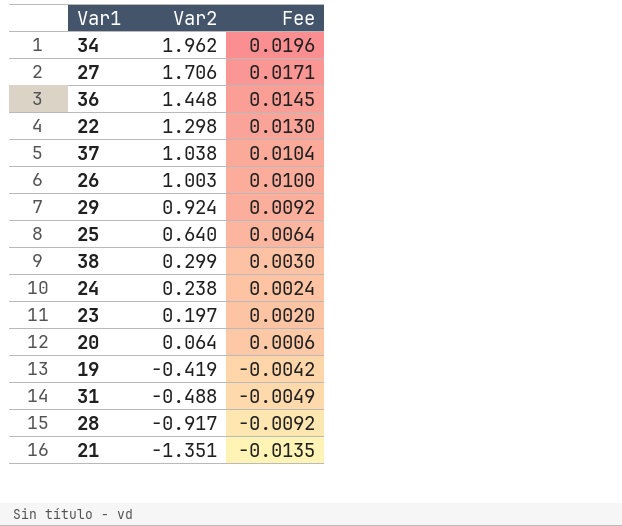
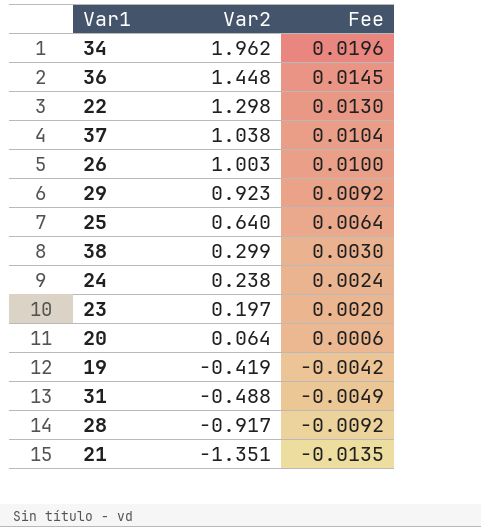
row 27: 1.706 | 0.0171 -> none
29 | Var2: 0.924 -> 0.923

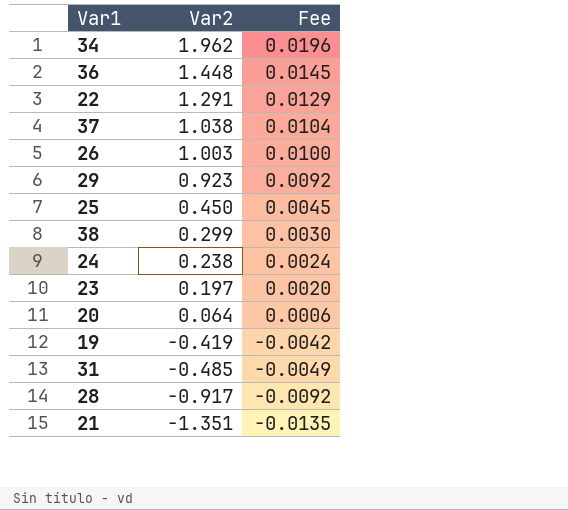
22 | Var2: 1.298 -> 1.291
22 | Fee: 0.0130 -> 0.0129
25 | Var2: 0.640 -> 0.450
25 | Fee: 0.0064 -> 0.0045
31 | Var2: -0.488 -> -0.485

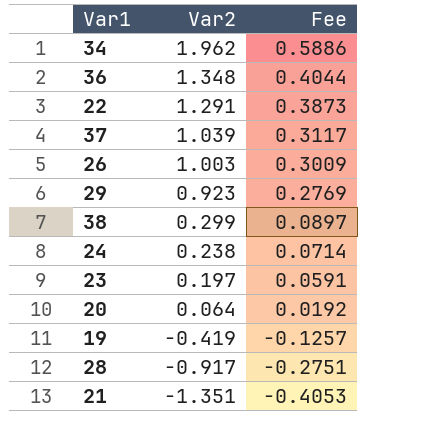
column Fee | formula: [Var2] * 0.01 -> [Var2] * 0.3
row 25: 0.450 | 0.0045 -> none
row 31: -0.485 | -0.0049 -> none
36 | Var2: 1.448 -> 1.348
37 | Var2: 1.038 -> 1.039

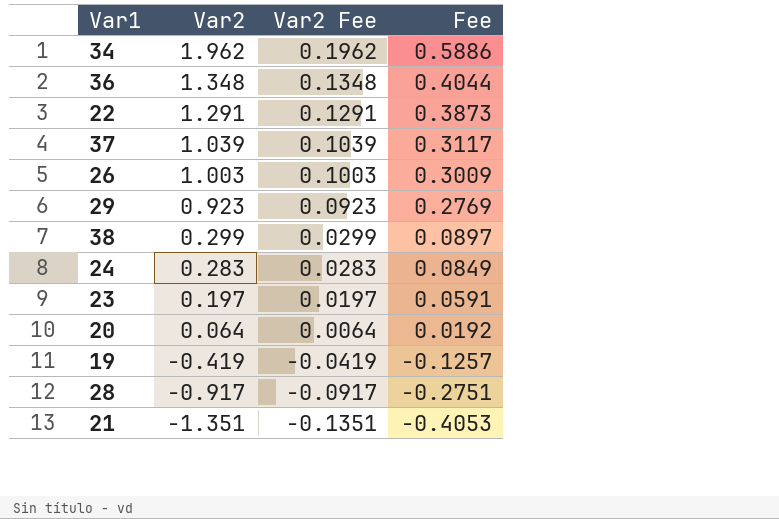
column Var2 Fee | formula: none -> [Var2] * 0.1
24 | Var2: 0.238 -> 0.283
24 | Fee: 0.0714 -> 0.0849

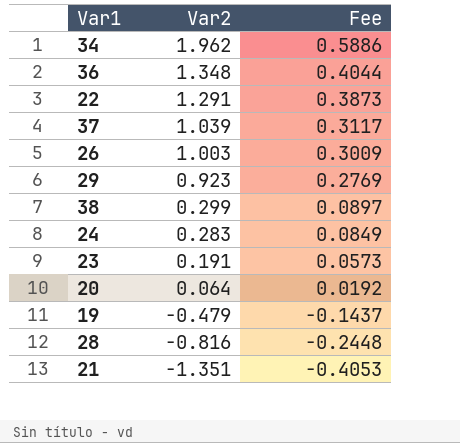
column Var2 Fee | formula: [Var2] * 0.1 -> none
23 | Var2: 0.197 -> 0.191
23 | Fee: 0.0591 -> 0.0573
19 | Var2: -0.419 -> -0.479
19 | Fee: -0.1257 -> -0.1437
28 | Var2: -0.917 -> -0.816
28 | Fee: -0.2751 -> -0.2448

